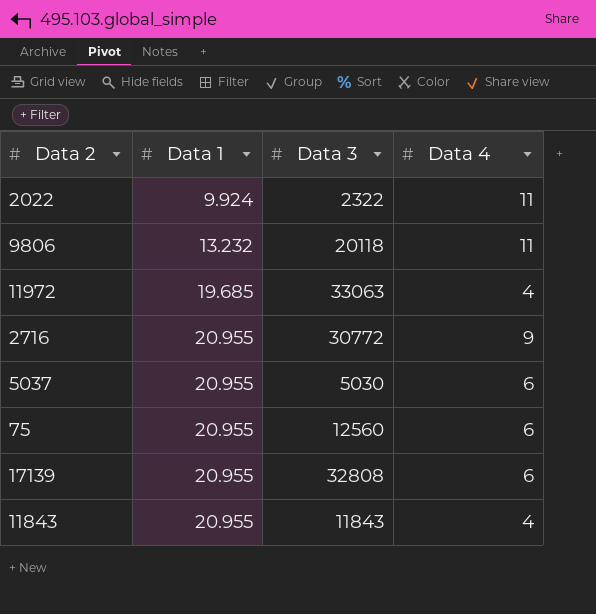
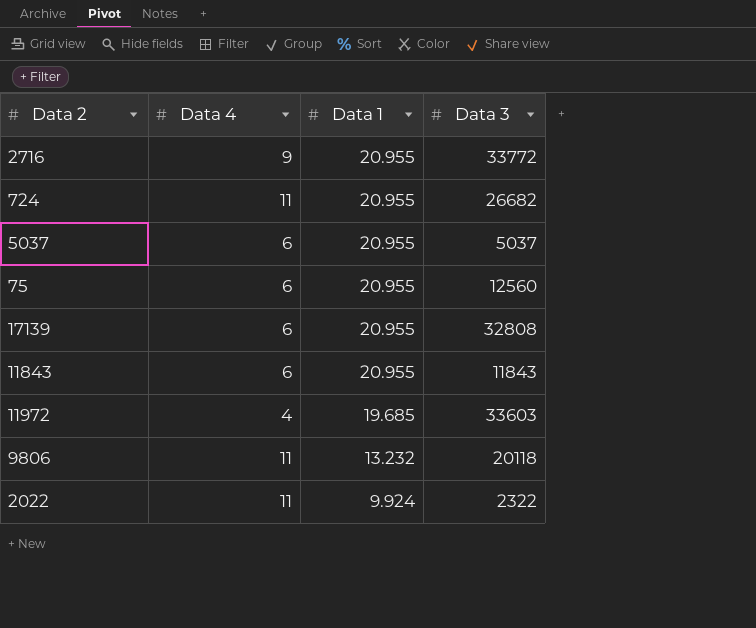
row order: Data 1 ascending -> Data 1 descending
column Data 4 | position: 4 -> 2
2716 | Data 3: 30772 -> 33772
row 724: none -> 11 | 20.955 | 26682
5037 | Data 3: 5030 -> 5037
11843 | Data 4: 4 -> 6
11972 | Data 3: 33063 -> 33603

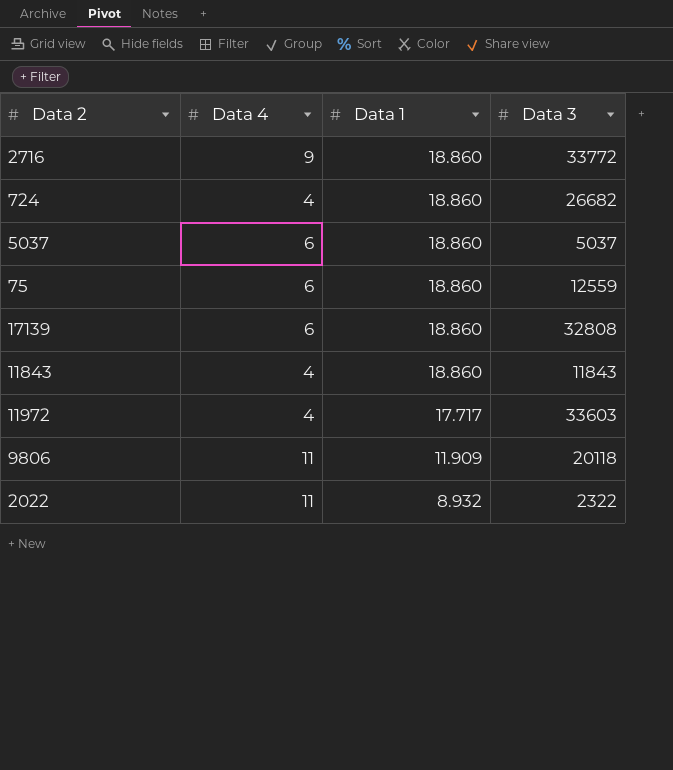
2716 | Data 1: 20.955 -> 18.860
724 | Data 4: 11 -> 4
724 | Data 1: 20.955 -> 18.860
5037 | Data 1: 20.955 -> 18.860
75 | Data 1: 20.955 -> 18.860
75 | Data 3: 12560 -> 12559
17139 | Data 1: 20.955 -> 18.860
11843 | Data 4: 6 -> 4
11843 | Data 1: 20.955 -> 18.860
11972 | Data 1: 19.685 -> 17.717
9806 | Data 1: 13.232 -> 11.909
2022 | Data 1: 9.924 -> 8.932

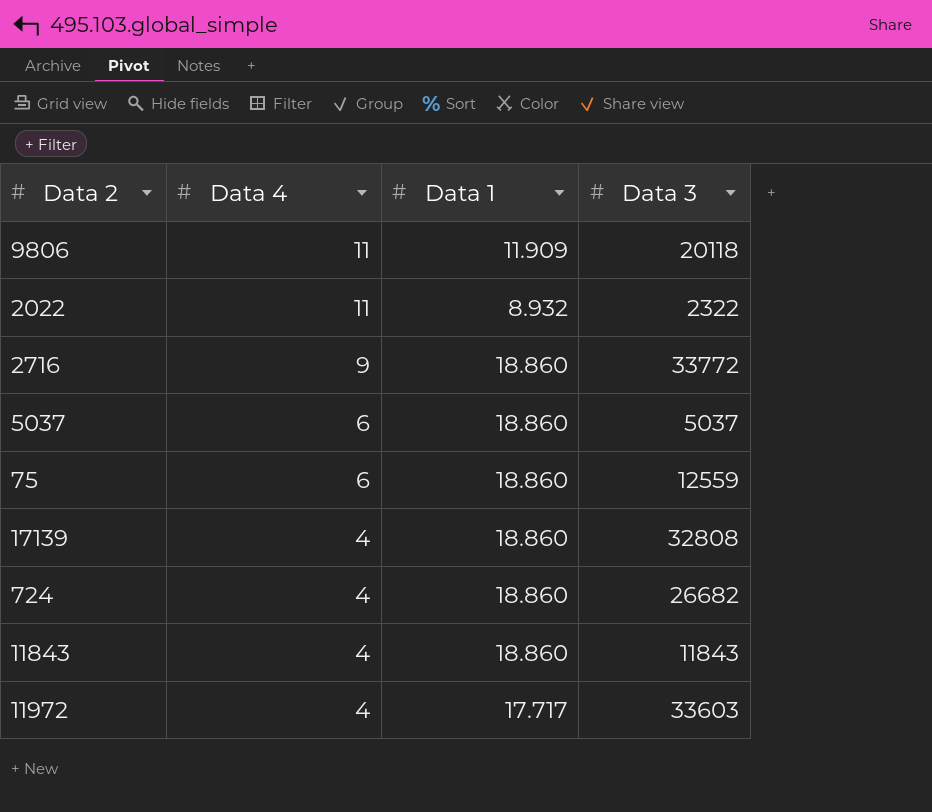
row order: Data 1 descending -> Data 4 descending
17139 | Data 4: 6 -> 4

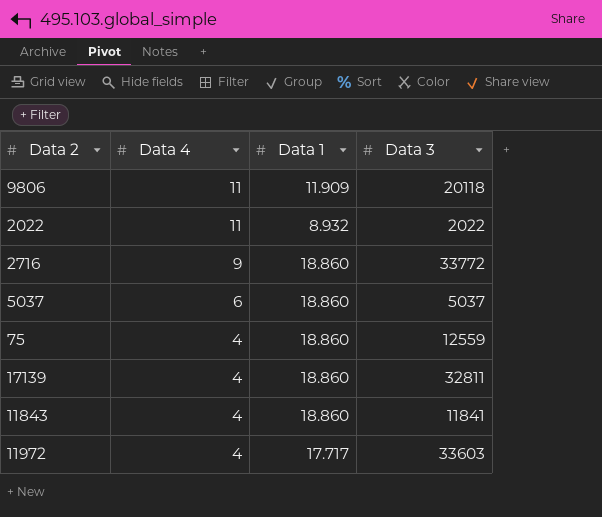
row 724: 4 | 18.860 | 26682 -> none
2022 | Data 3: 2322 -> 2022
75 | Data 4: 6 -> 4
17139 | Data 3: 32808 -> 32811
11843 | Data 3: 11843 -> 11841

